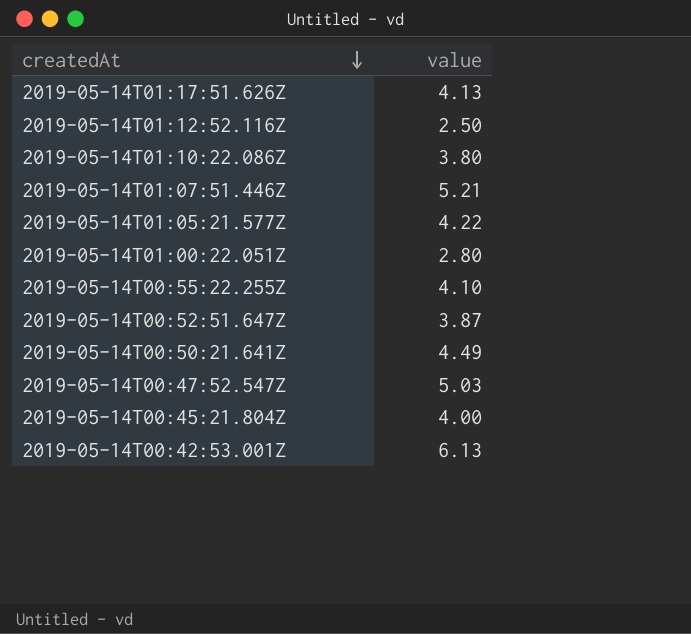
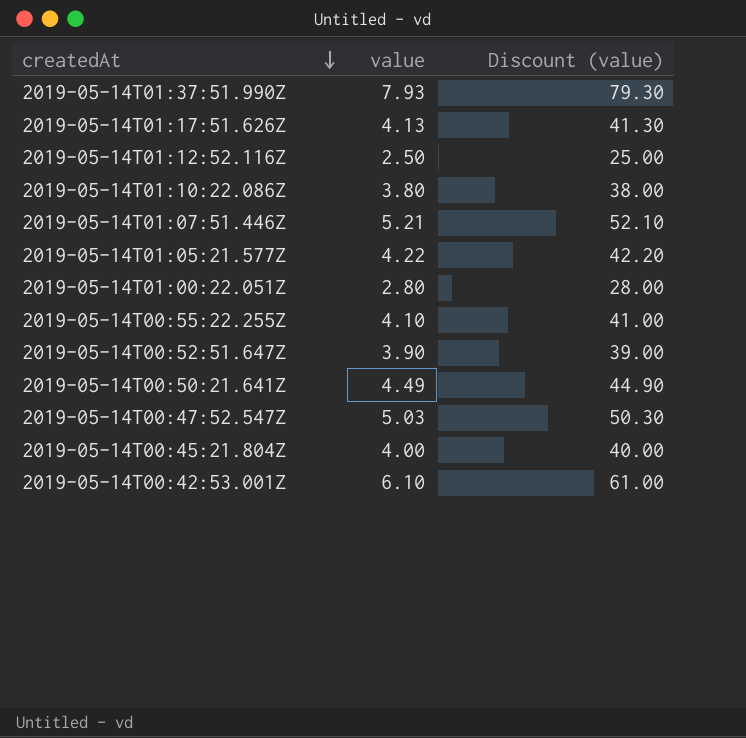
column Discount (value) | formula: none -> [value] * 10
row 2019-05-14T01:37:51.990Z: none -> 7.93 | 79.30
2019-05-14T00:52:51.647Z | value: 3.87 -> 3.90
2019-05-14T00:42:53.001Z | value: 6.13 -> 6.10

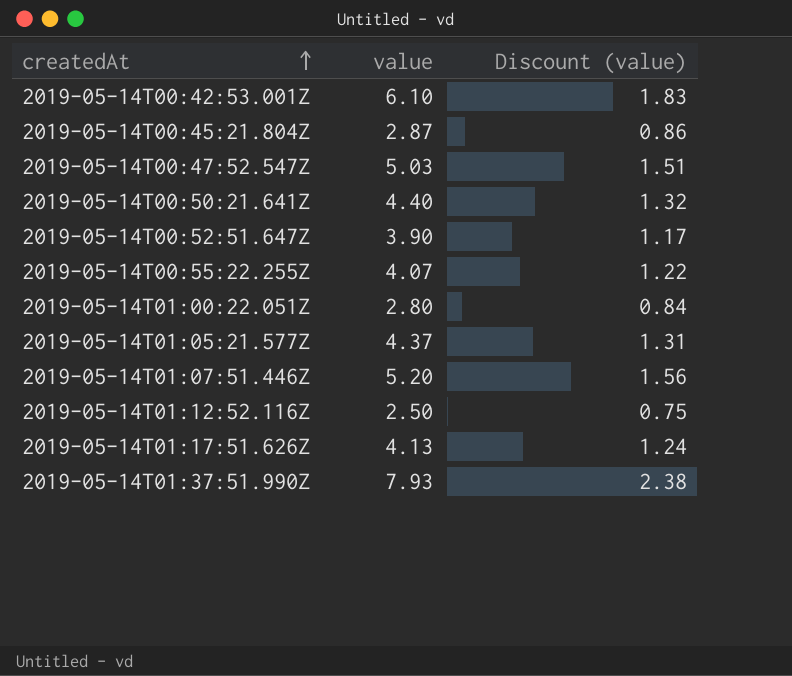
row order: createdAt descending -> createdAt ascending
column Discount (value) | formula: [value] * 10 -> [value] * 0.3
row 2019-05-14T01:10:22.086Z: 3.80 | 38.00 -> none
2019-05-14T00:45:21.804Z | value: 4.00 -> 2.87
2019-05-14T00:50:21.641Z | value: 4.49 -> 4.40
2019-05-14T00:55:22.255Z | value: 4.10 -> 4.07
2019-05-14T01:05:21.577Z | value: 4.22 -> 4.37
2019-05-14T01:07:51.446Z | value: 5.21 -> 5.20

